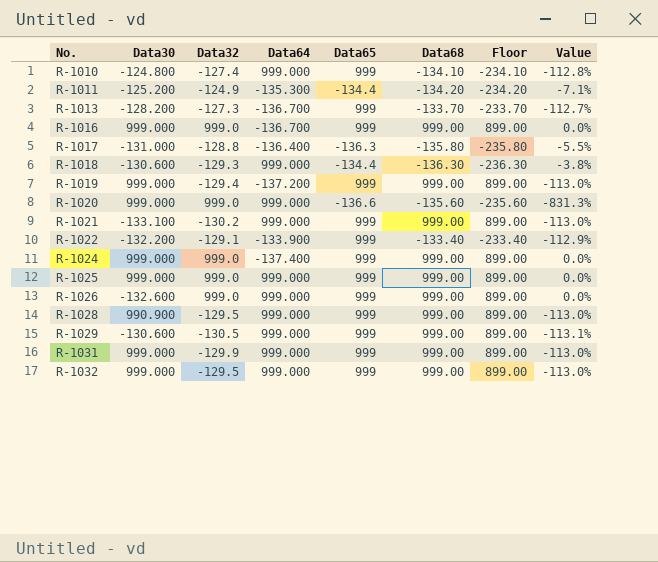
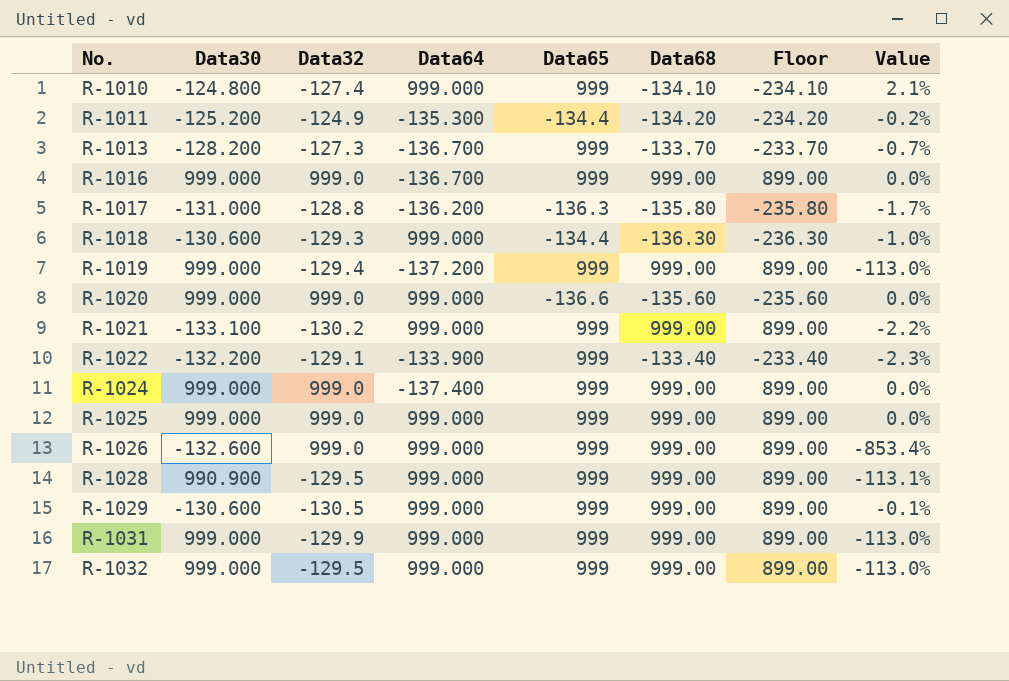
column Value | formula: ([Data32] - [Data65]) / [Data65] -> ([Data32] - [Data30]) / [Data30]
R-1017 | Data64: -136.400 -> -136.200

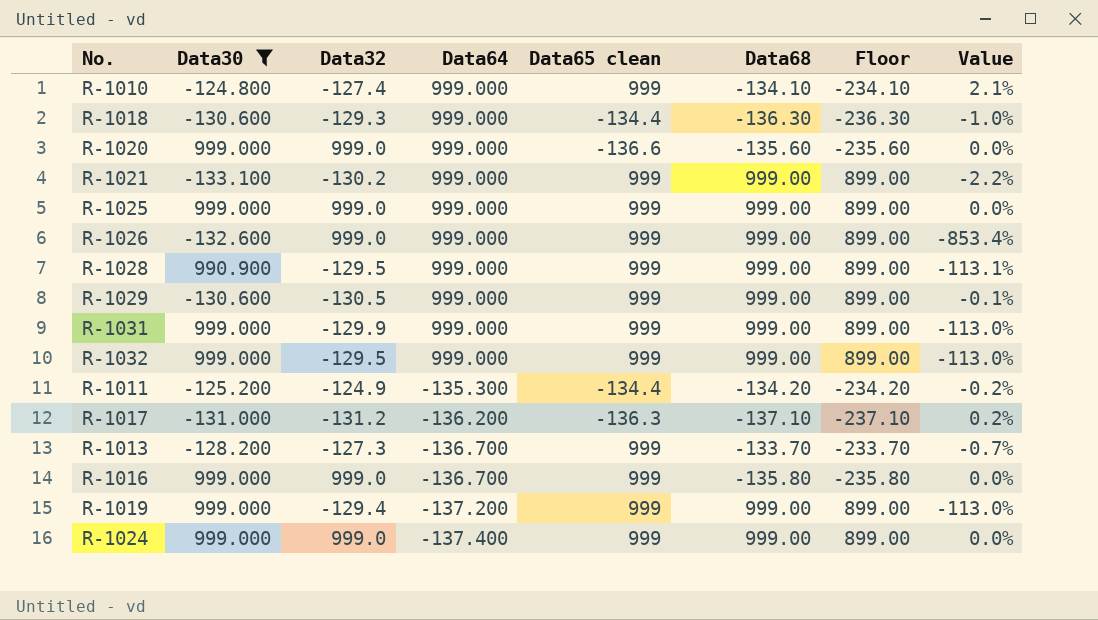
filter: none -> Data30 != -132.200
row order: No. ascending -> Data64 descending
column name: Data65 -> Data65 clean
R-1017 | Data32: -128.8 -> -131.2
R-1017 | Data68: -135.80 -> -137.10
R-1017 | Floor: -235.80 -> -237.10
R-1017 | Value: -1.7% -> 0.2%
R-1016 | Data68: 999.00 -> -135.80
R-1016 | Floor: 899.00 -> -235.80

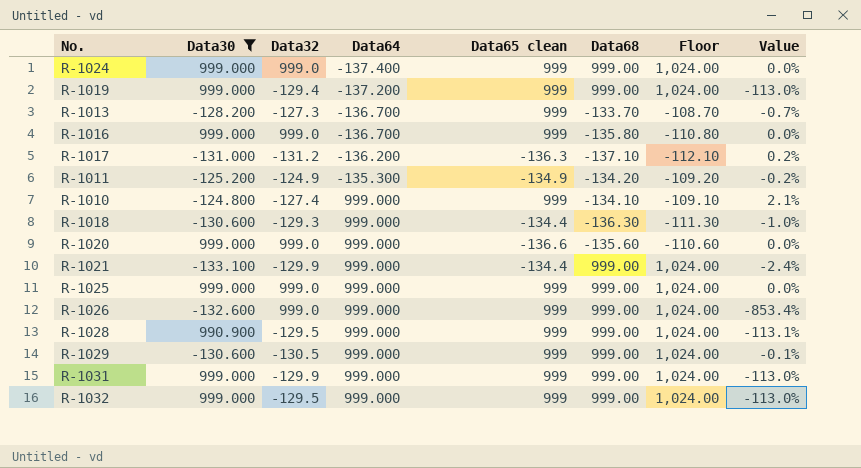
row order: Data64 descending -> Data64 ascending
column Floor | formula: [Data68] - 100 -> [Data68] + 25
R-1011 | Data65 clean: -134.4 -> -134.9
R-1021 | Data32: -130.2 -> -129.9
R-1021 | Data65 clean: 999 -> -134.4
R-1021 | Value: -2.2% -> -2.4%

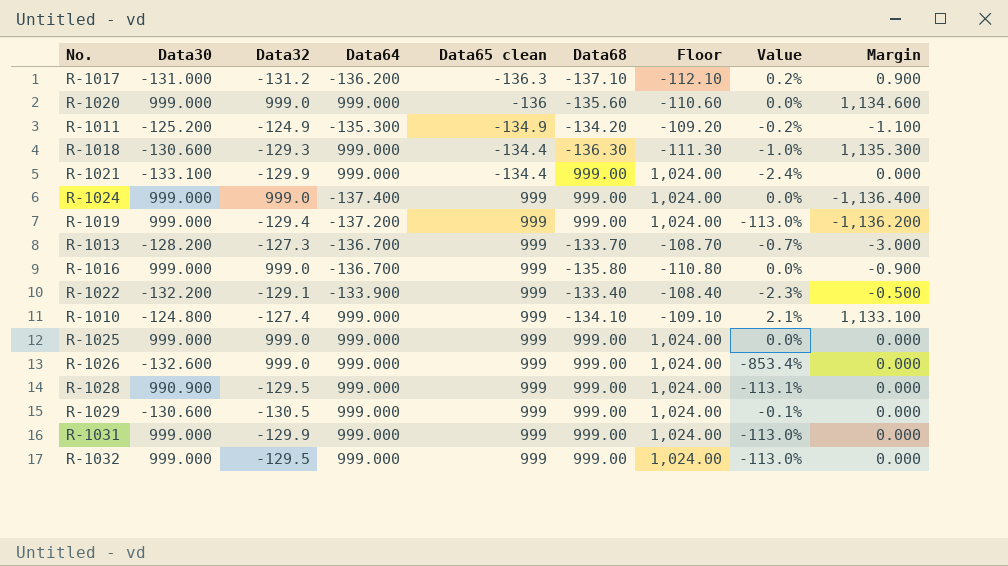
filter: Data30 != -132.200 -> none
row order: Data64 ascending -> Data65 clean ascending
column Margin | formula: none -> [Data64] - [Data68]
R-1020 | Data65 clean: -136.6 -> -136

